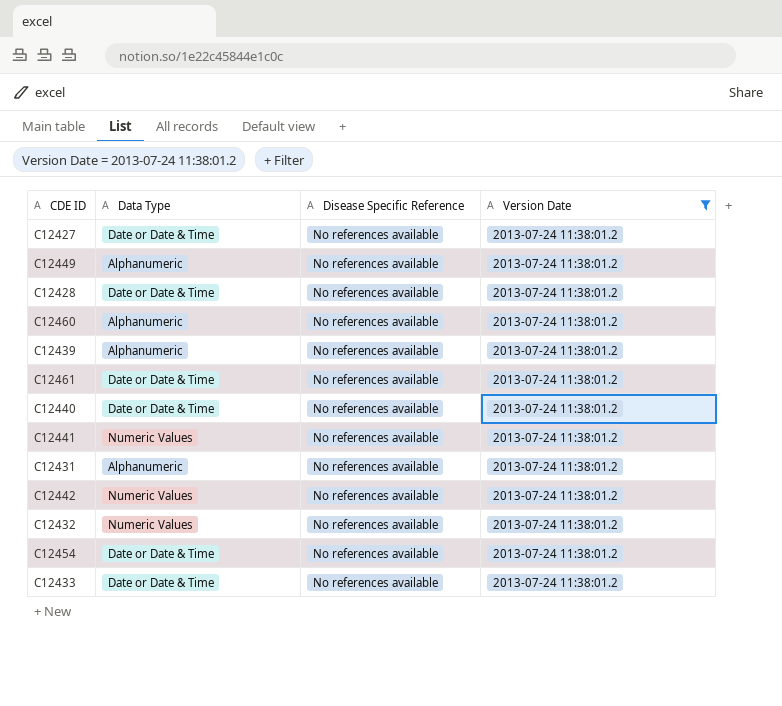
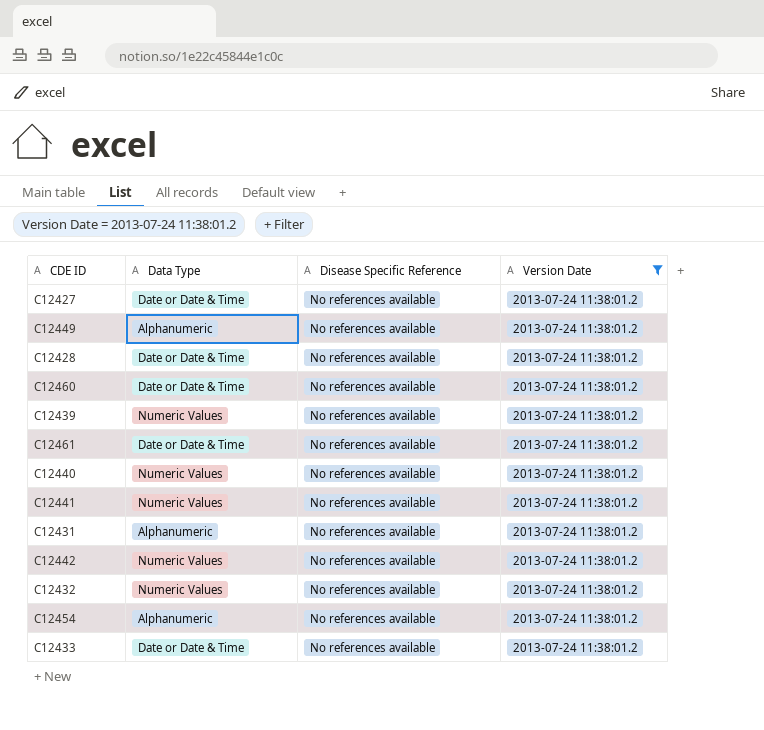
C12460 | Data Type: Alphanumeric -> Date or Date & Time
C12439 | Data Type: Alphanumeric -> Numeric Values
C12440 | Data Type: Date or Date & Time -> Numeric Values
C12454 | Data Type: Date or Date & Time -> Alphanumeric

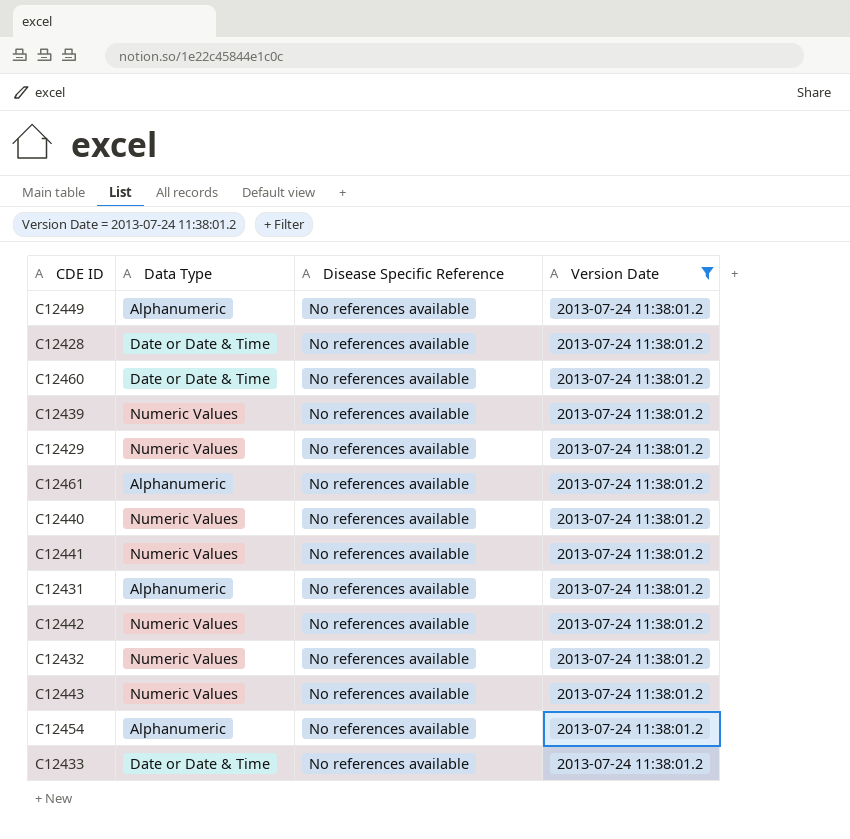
row C12427: Date or Date & Time | No references available | 2013-07-24 11:38:01.2 -> none
row C12429: none -> Numeric Values | No references available | 2013-07-24 11:38:01.2
C12461 | Data Type: Date or Date & Time -> Alphanumeric
row C12443: none -> Numeric Values | No references available | 2013-07-24 11:38:01.2

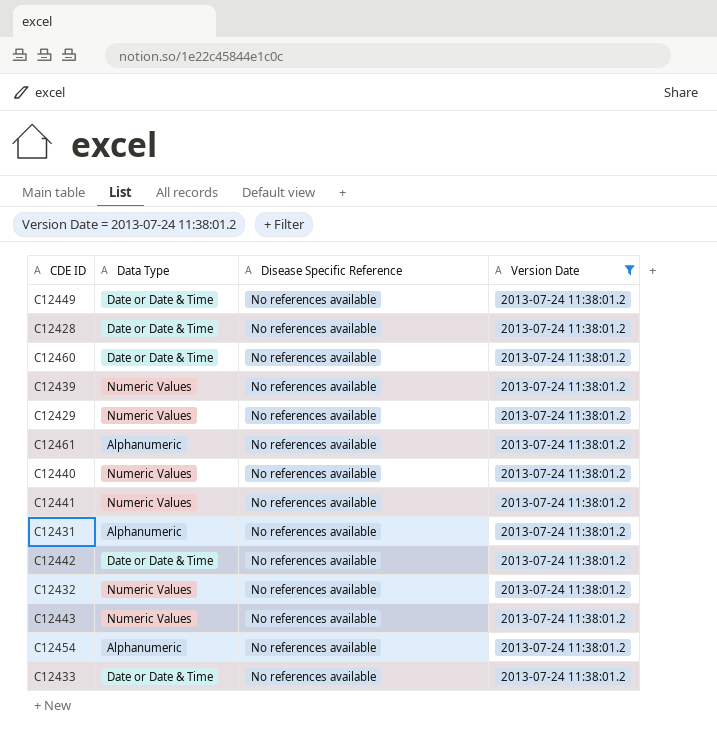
C12449 | Data Type: Alphanumeric -> Date or Date & Time
C12442 | Data Type: Numeric Values -> Date or Date & Time

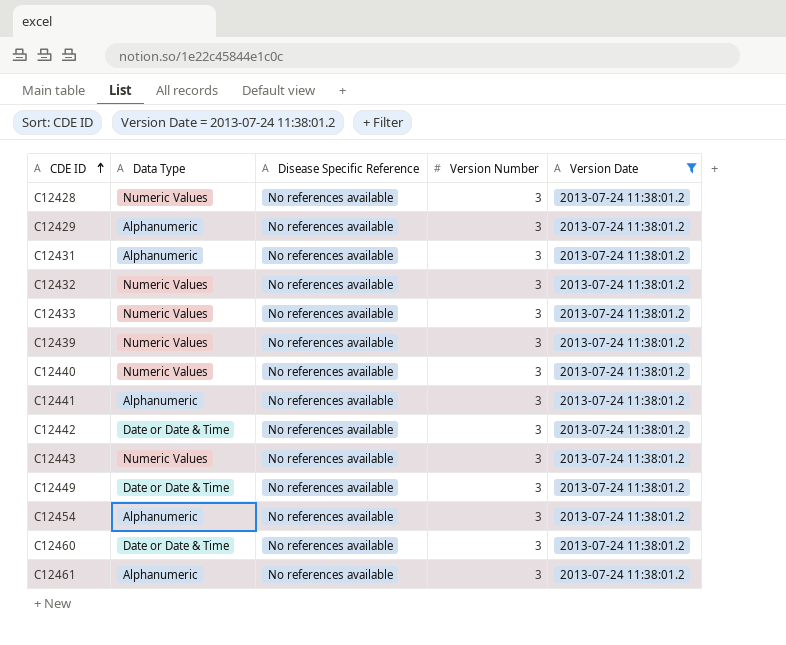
row order: none -> CDE ID ascending
column Version Number | position: none -> 4
C12428 | Data Type: Date or Date & Time -> Numeric Values
C12429 | Data Type: Numeric Values -> Alphanumeric
C12433 | Data Type: Date or Date & Time -> Numeric Values
C12441 | Data Type: Numeric Values -> Alphanumeric

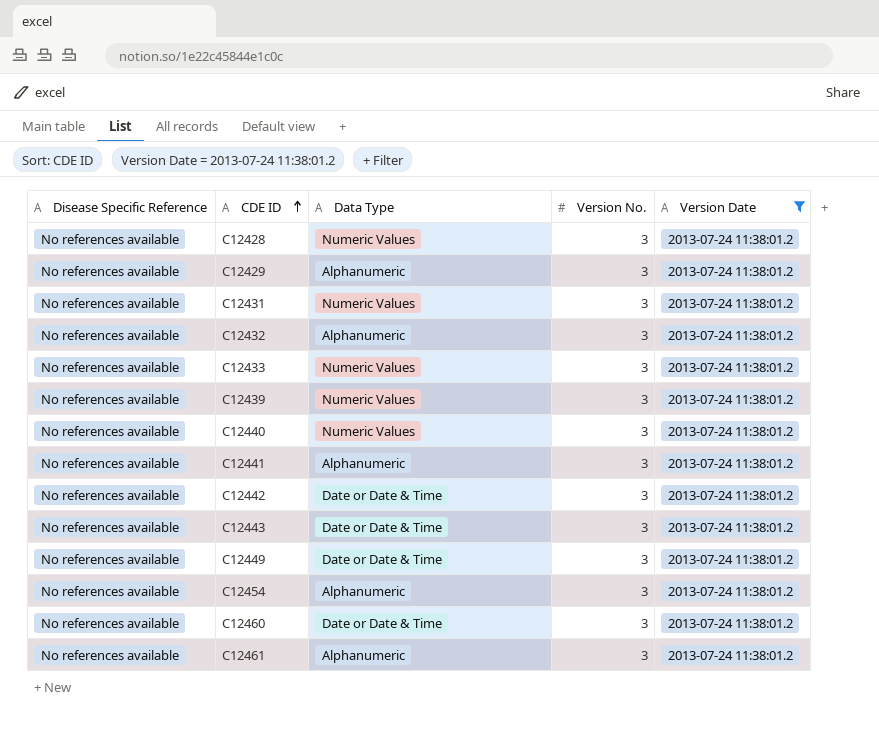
column Disease Specific Reference | position: 3 -> 1
column name: Version Number -> Version No.
C12431 | Data Type: Alphanumeric -> Numeric Values
C12432 | Data Type: Numeric Values -> Alphanumeric
C12443 | Data Type: Numeric Values -> Date or Date & Time

